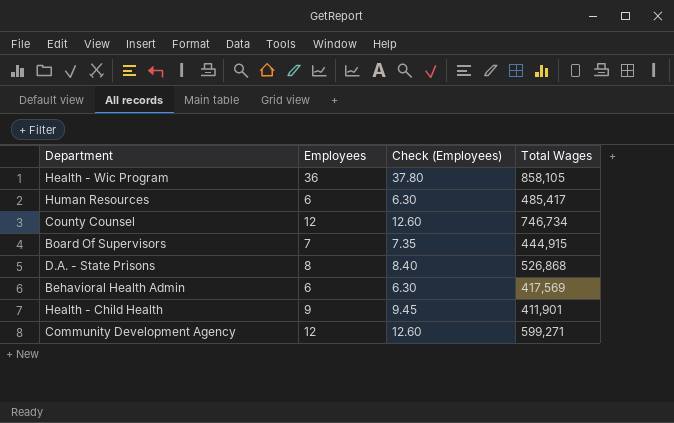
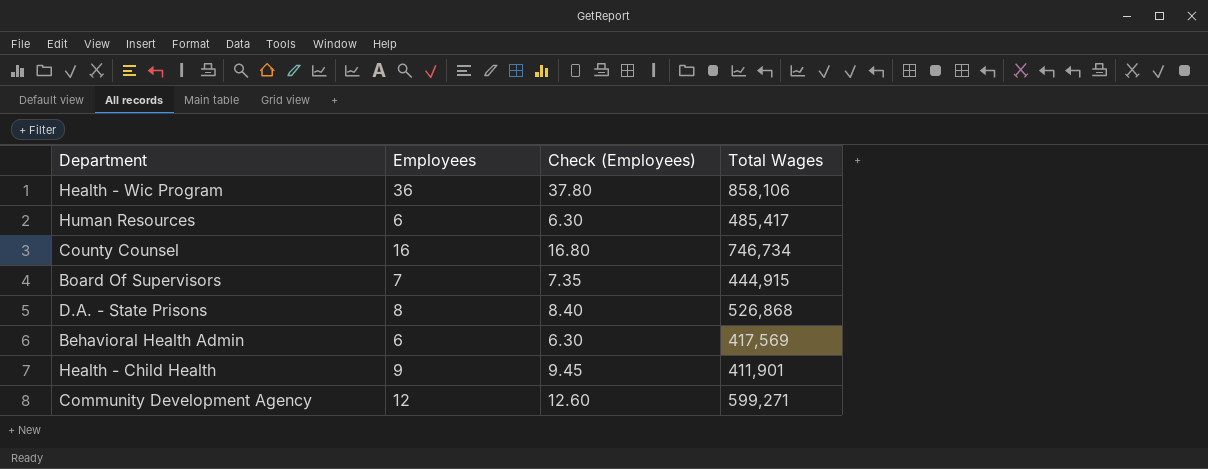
Health - Wic Program | Total Wages: 858,105 -> 858,106
County Counsel | Employees: 12 -> 16
County Counsel | Check (Employees): 12.60 -> 16.80

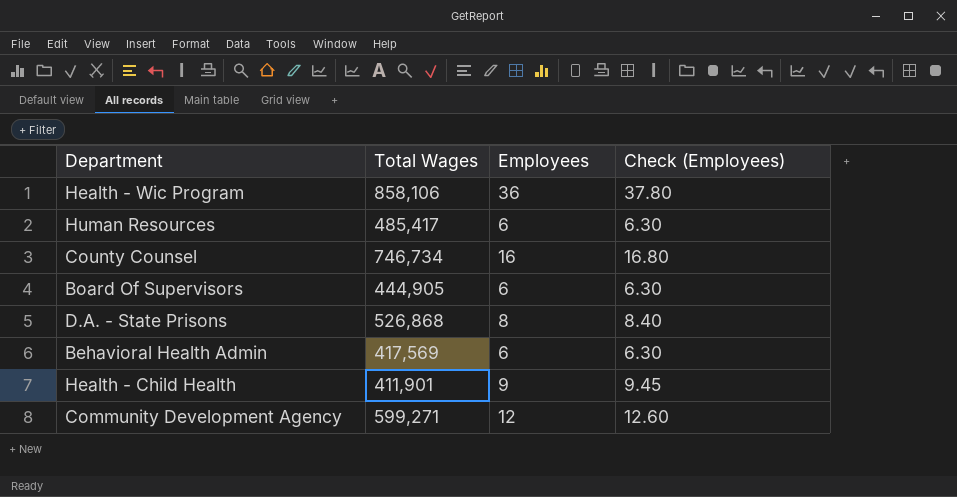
column Total Wages | position: 4 -> 2
Board Of Supervisors | Total Wages: 444,915 -> 444,905
Board Of Supervisors | Employees: 7 -> 6
Board Of Supervisors | Check (Employees): 7.35 -> 6.30

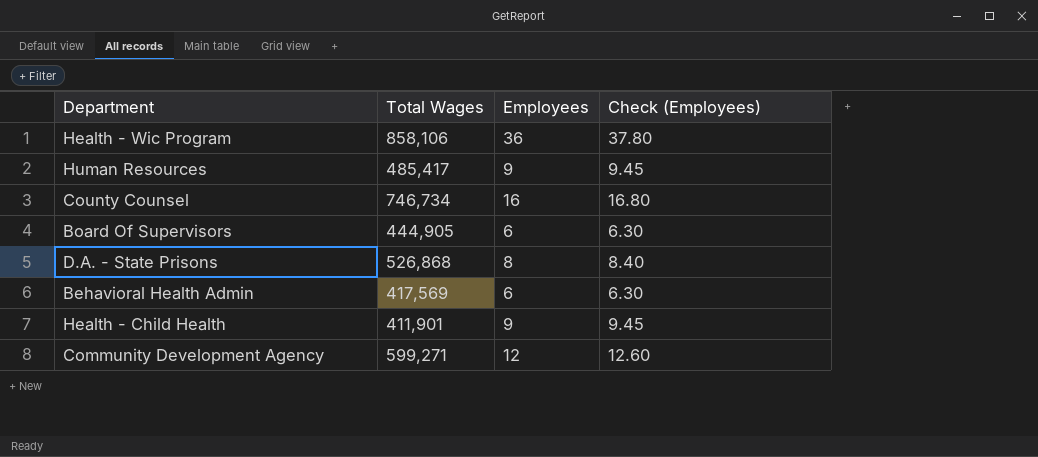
Human Resources | Employees: 6 -> 9
Human Resources | Check (Employees): 6.30 -> 9.45

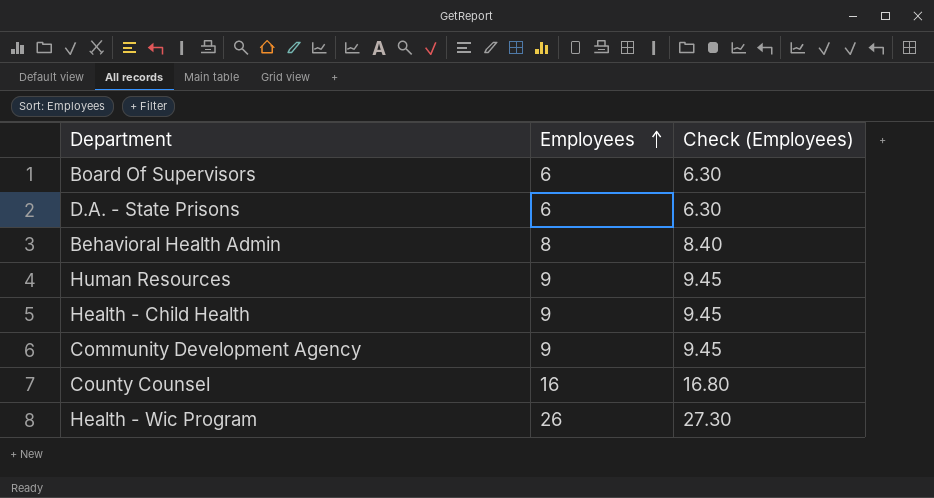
row order: none -> Employees ascending
column Total Wages | position: 2 -> none
D.A. - State Prisons | Employees: 8 -> 6
D.A. - State Prisons | Check (Employees): 8.40 -> 6.30
Behavioral Health Admin | Employees: 6 -> 8
Behavioral Health Admin | Check (Employees): 6.30 -> 8.40
Community Development Agency | Employees: 12 -> 9
Community Development Agency | Check (Employees): 12.60 -> 9.45
Health - Wic Program | Employees: 36 -> 26
Health - Wic Program | Check (Employees): 37.80 -> 27.30

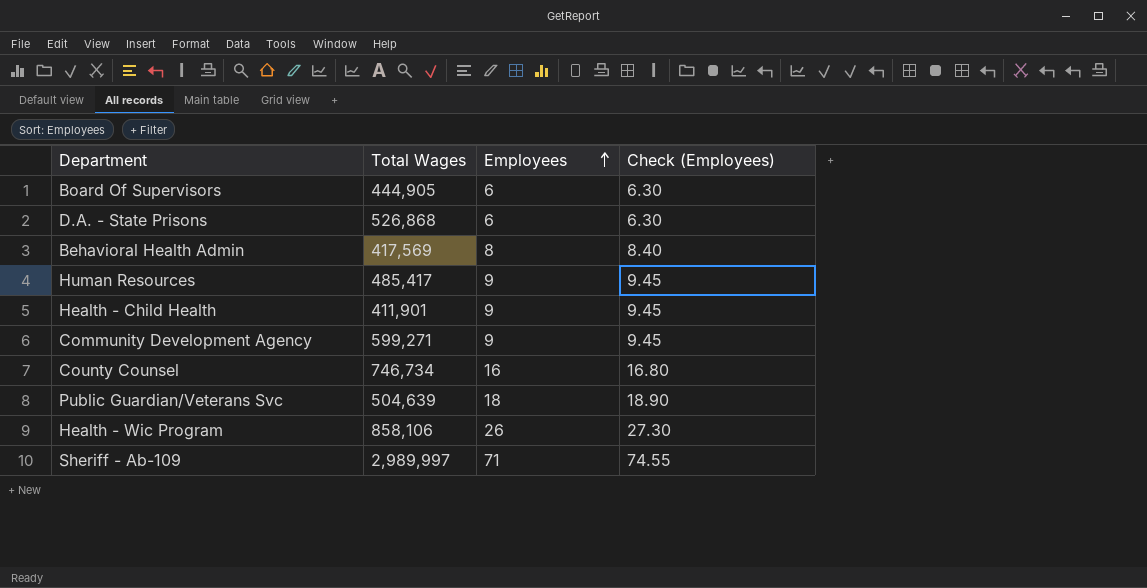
column Total Wages | position: none -> 2
row Public Guardian/Veterans Svc: none -> 504,639 | 18 | 18.90
row Sheriff - Ab-109: none -> 2,989,997 | 71 | 74.55

